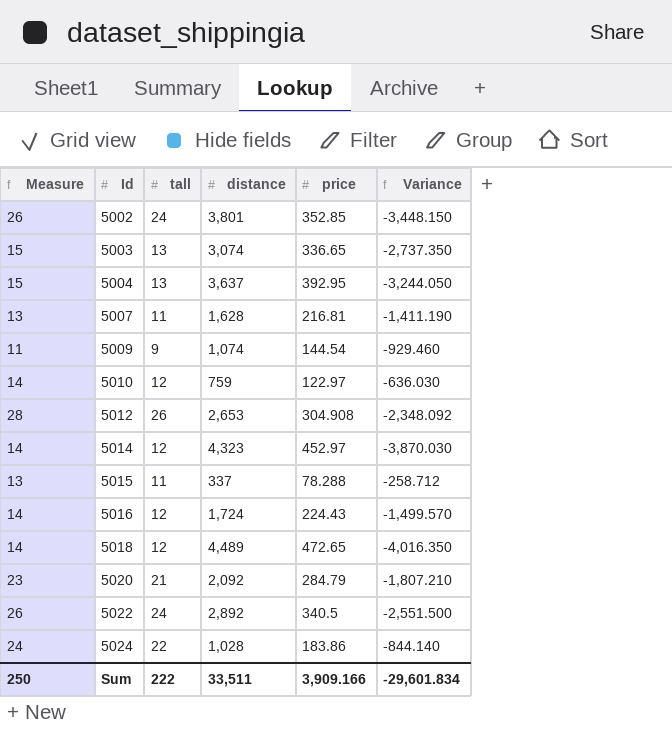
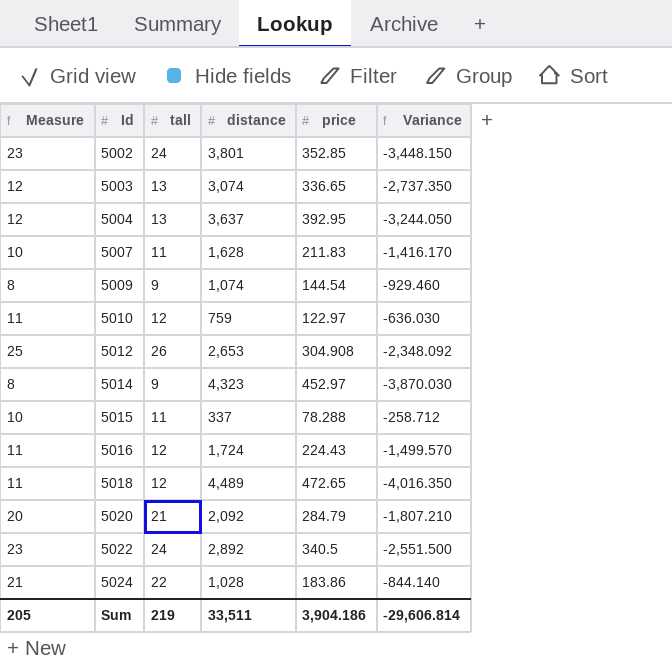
column Measure | formula: [tall] + 2 -> [tall] - 1
5007 | price: 216.81 -> 211.83
5007 | Variance: -1,411.190 -> -1,416.170
5014 | tall: 12 -> 9
Sum | Measure: 250 -> 205
Sum | tall: 222 -> 219
Sum | price: 3,909.166 -> 3,904.186
Sum | Variance: -29,601.834 -> -29,606.814

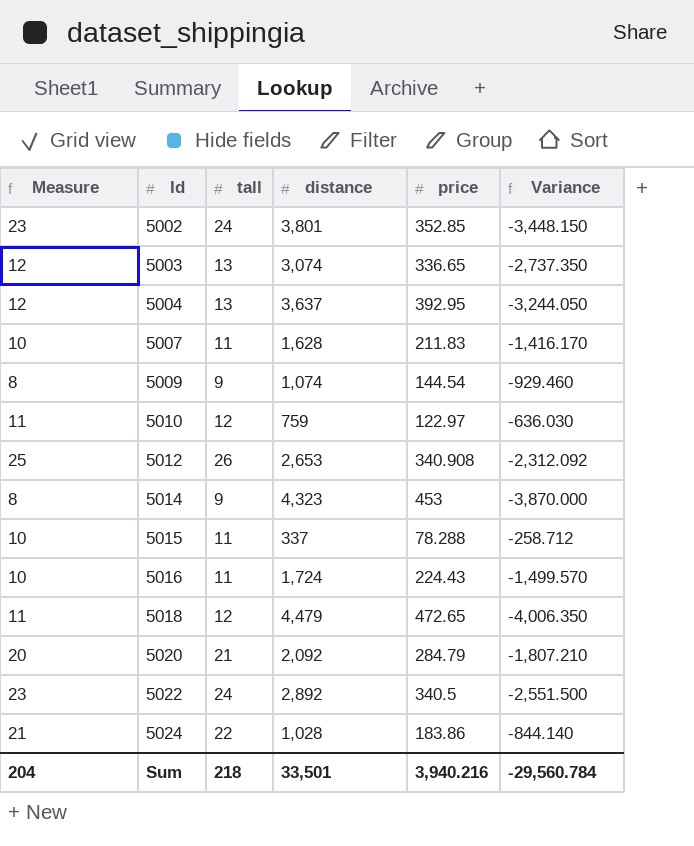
5012 | price: 304.908 -> 340.908
5012 | Variance: -2,348.092 -> -2,312.092
5014 | price: 452.97 -> 453
5014 | Variance: -3,870.030 -> -3,870.000
5016 | Measure: 11 -> 10
5016 | tall: 12 -> 11
5018 | distance: 4,489 -> 4,479
5018 | Variance: -4,016.350 -> -4,006.350
Sum | Measure: 205 -> 204
Sum | tall: 219 -> 218
Sum | distance: 33,511 -> 33,501
Sum | price: 3,904.186 -> 3,940.216
Sum | Variance: -29,606.814 -> -29,560.784

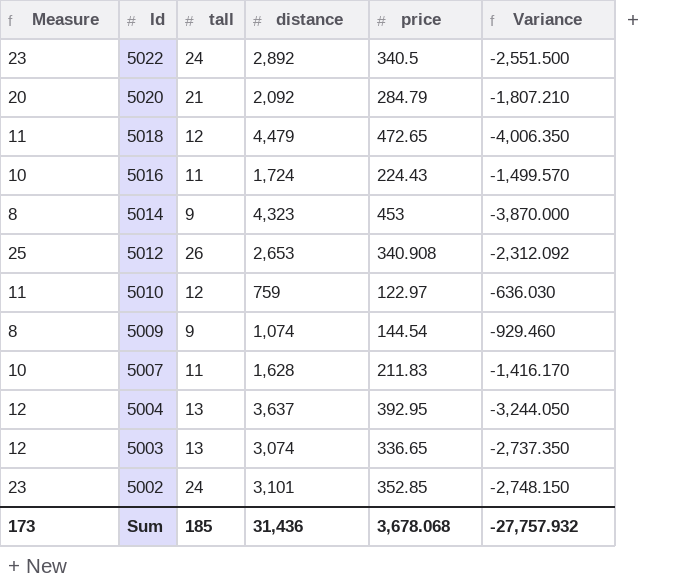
row order: Id ascending -> Id descending
row 5015: 10 | 11 | 337 | 78.288 | -258.712 -> none
row 5024: 21 | 22 | 1,028 | 183.86 | -844.140 -> none
5002 | distance: 3,801 -> 3,101
5002 | Variance: -3,448.150 -> -2,748.150
Sum | Measure: 204 -> 173
Sum | tall: 218 -> 185
Sum | distance: 33,501 -> 31,436
Sum | price: 3,940.216 -> 3,678.068
Sum | Variance: -29,560.784 -> -27,757.932

